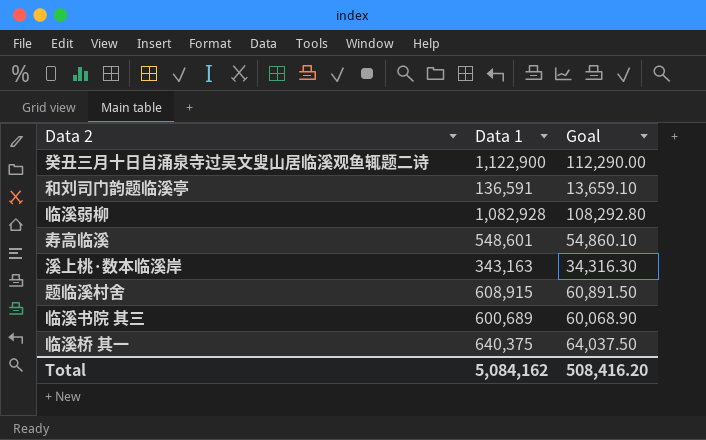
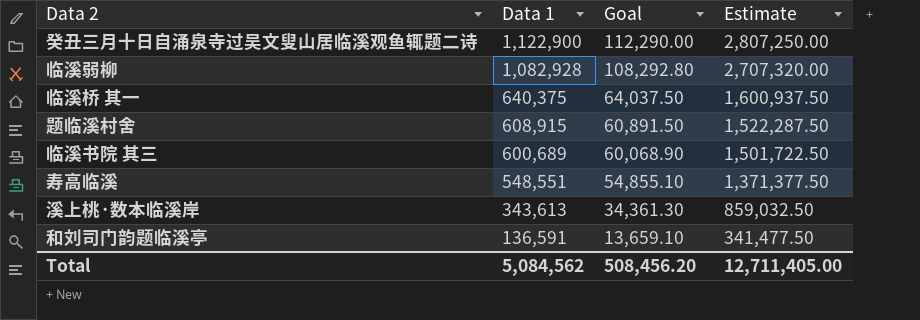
row order: none -> Data 1 descending
column Estimate | formula: none -> [Data 1] * 2.5
寿高临溪 | Data 1: 548,601 -> 548,551
寿高临溪 | Goal: 54,860.10 -> 54,855.10
溪上桃·数本临溪岸 | Data 1: 343,163 -> 343,613
溪上桃·数本临溪岸 | Goal: 34,316.30 -> 34,361.30
Total | Data 1: 5,084,162 -> 5,084,562
Total | Goal: 508,416.20 -> 508,456.20

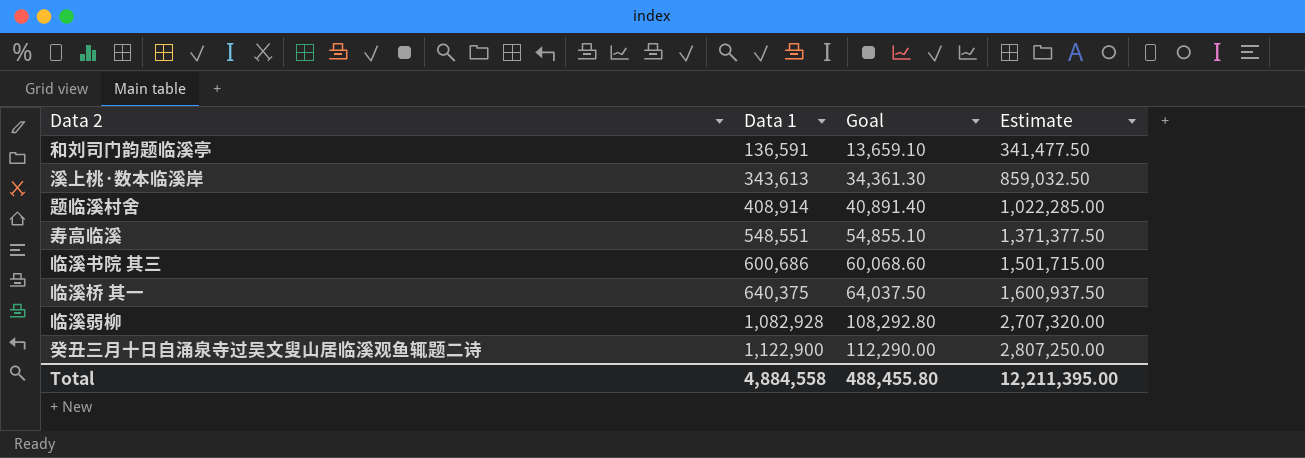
row order: Data 1 descending -> Data 1 ascending
题临溪村舍 | Data 1: 608,915 -> 408,914
题临溪村舍 | Goal: 60,891.50 -> 40,891.40
题临溪村舍 | Estimate: 1,522,287.50 -> 1,022,285.00
临溪书院 其三 | Data 1: 600,689 -> 600,686
临溪书院 其三 | Goal: 60,068.90 -> 60,068.60
临溪书院 其三 | Estimate: 1,501,722.50 -> 1,501,715.00
Total | Data 1: 5,084,562 -> 4,884,558
Total | Goal: 508,456.20 -> 488,455.80
Total | Estimate: 12,711,405.00 -> 12,211,395.00

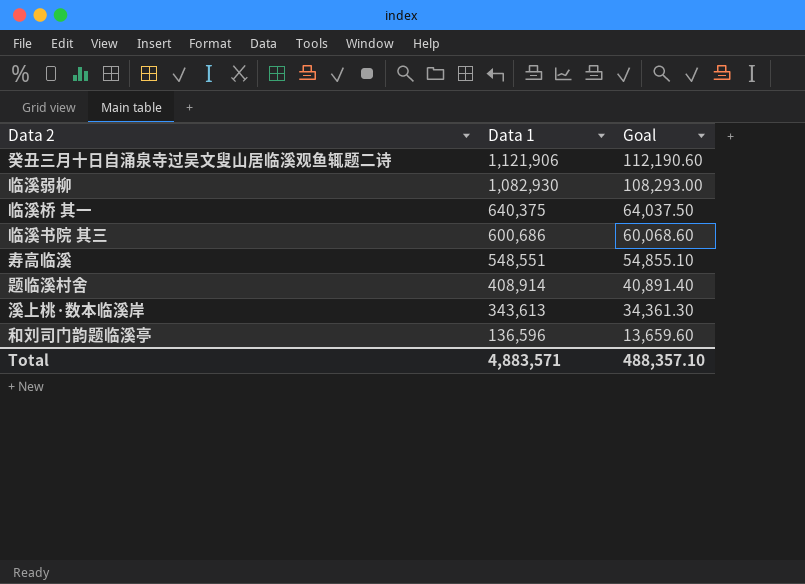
row order: Data 1 ascending -> Data 1 descending
column Estimate | formula: [Data 1] * 2.5 -> none
癸丑三月十日自涌泉寺过吴文叟山居临溪观鱼辄题二诗 | Data 1: 1,122,900 -> 1,121,906
癸丑三月十日自涌泉寺过吴文叟山居临溪观鱼辄题二诗 | Goal: 112,290.00 -> 112,190.60
临溪弱柳 | Data 1: 1,082,928 -> 1,082,930
临溪弱柳 | Goal: 108,292.80 -> 108,293.00
和刘司门韵题临溪亭 | Data 1: 136,591 -> 136,596
和刘司门韵题临溪亭 | Goal: 13,659.10 -> 13,659.60
Total | Data 1: 4,884,558 -> 4,883,571
Total | Goal: 488,455.80 -> 488,357.10

